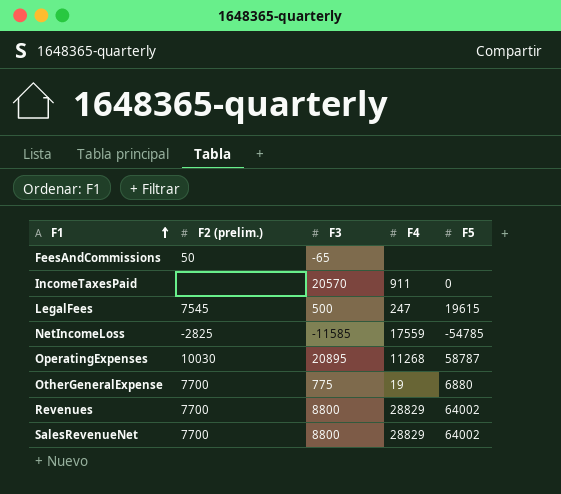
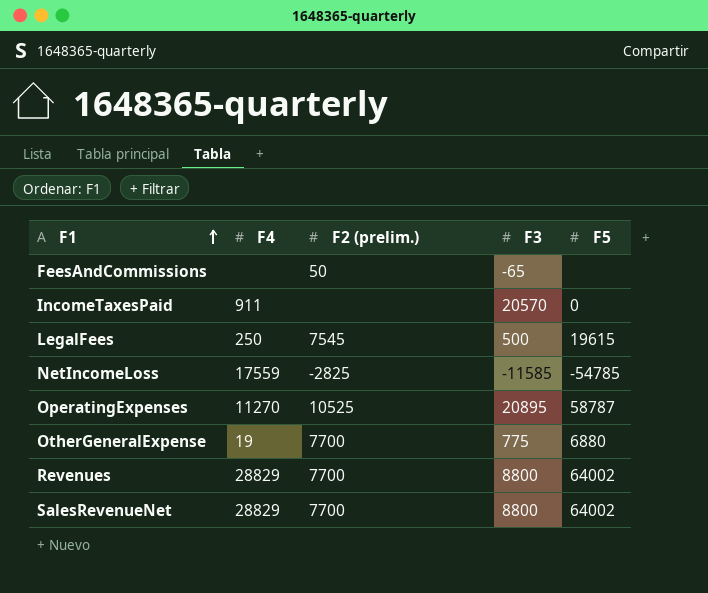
column F4 | position: 4 -> 2
LegalFees | F4: 247 -> 250
OperatingExpenses | F4: 11268 -> 11270
OperatingExpenses | F2 (prelim.): 10030 -> 10525

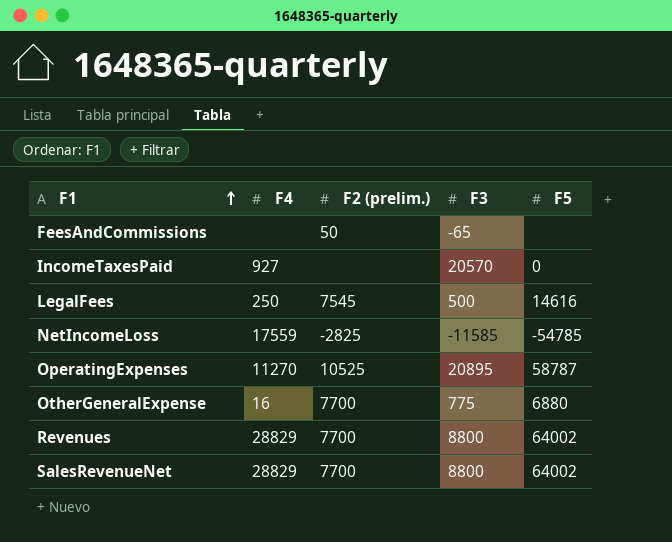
IncomeTaxesPaid | F4: 911 -> 927
LegalFees | F5: 19615 -> 14616
OtherGeneralExpense | F4: 19 -> 16

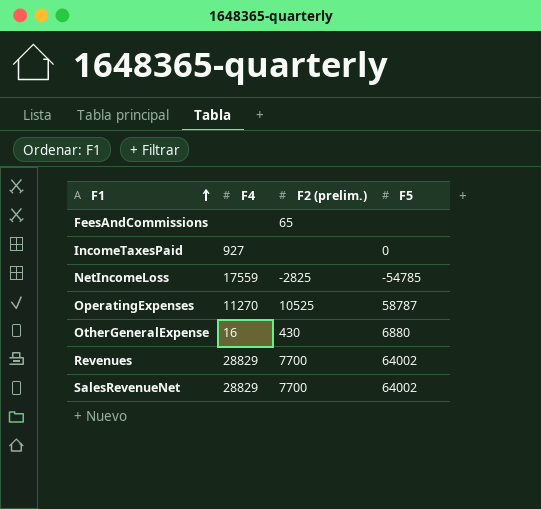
column F3 | position: 4 -> none
row LegalFees: 250 | 7545 | 500 | 14616 -> none
FeesAndCommissions | F2 (prelim.): 50 -> 65
OtherGeneralExpense | F2 (prelim.): 7700 -> 430

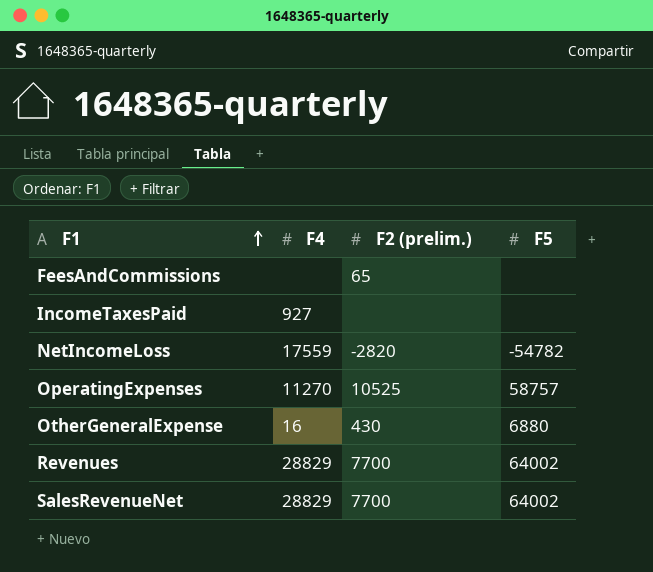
IncomeTaxesPaid | F5: 0 -> none
NetIncomeLoss | F2 (prelim.): -2825 -> -2820
NetIncomeLoss | F5: -54785 -> -54782
OperatingExpenses | F5: 58787 -> 58757

